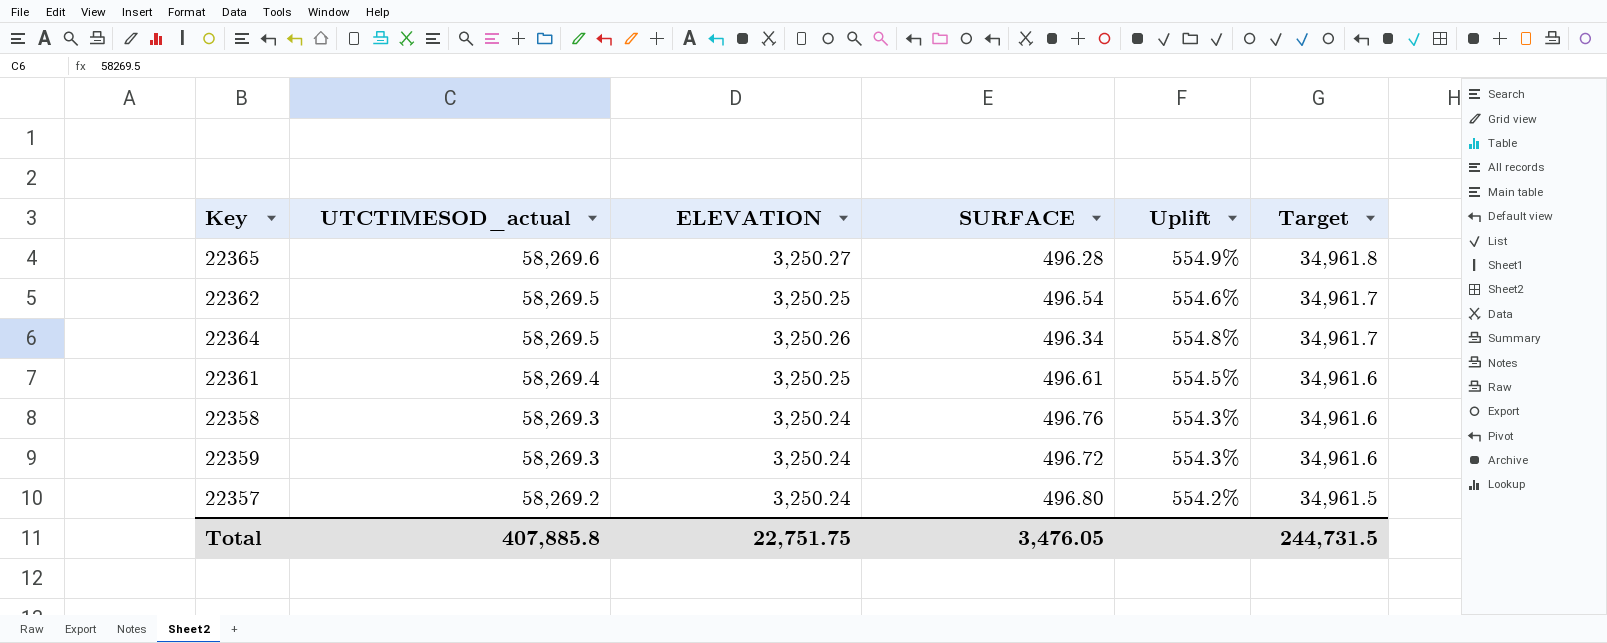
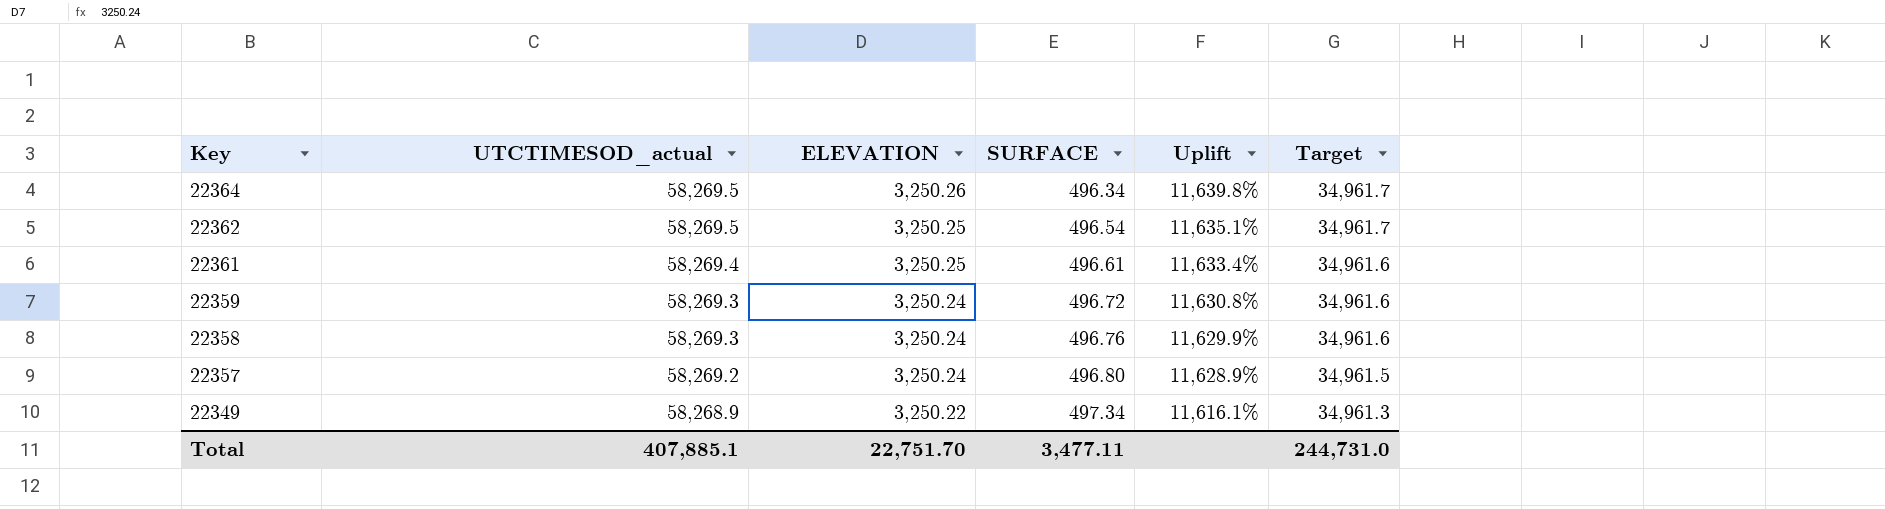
row order: UTCTIMESOD_actual descending -> Key descending
column Uplift | formula: ([ELEVATION] - [SURFACE]) / [SURFACE] -> ([UTCTIMESOD_actual] - [SURFACE]) / [SURFACE]
row 22365: 58,269.6 | 3,250.27 | 496.28 | 554.9% | 34,961.8 -> none
row 22349: none -> 58,268.9 | 3,250.22 | 497.34 | 11,616.1% | 34,961.3
Total | UTCTIMESOD_actual: 407,885.8 -> 407,885.1
Total | ELEVATION: 22,751.75 -> 22,751.70
Total | SURFACE: 3,476.05 -> 3,477.11
Total | Target: 244,731.5 -> 244,731.0

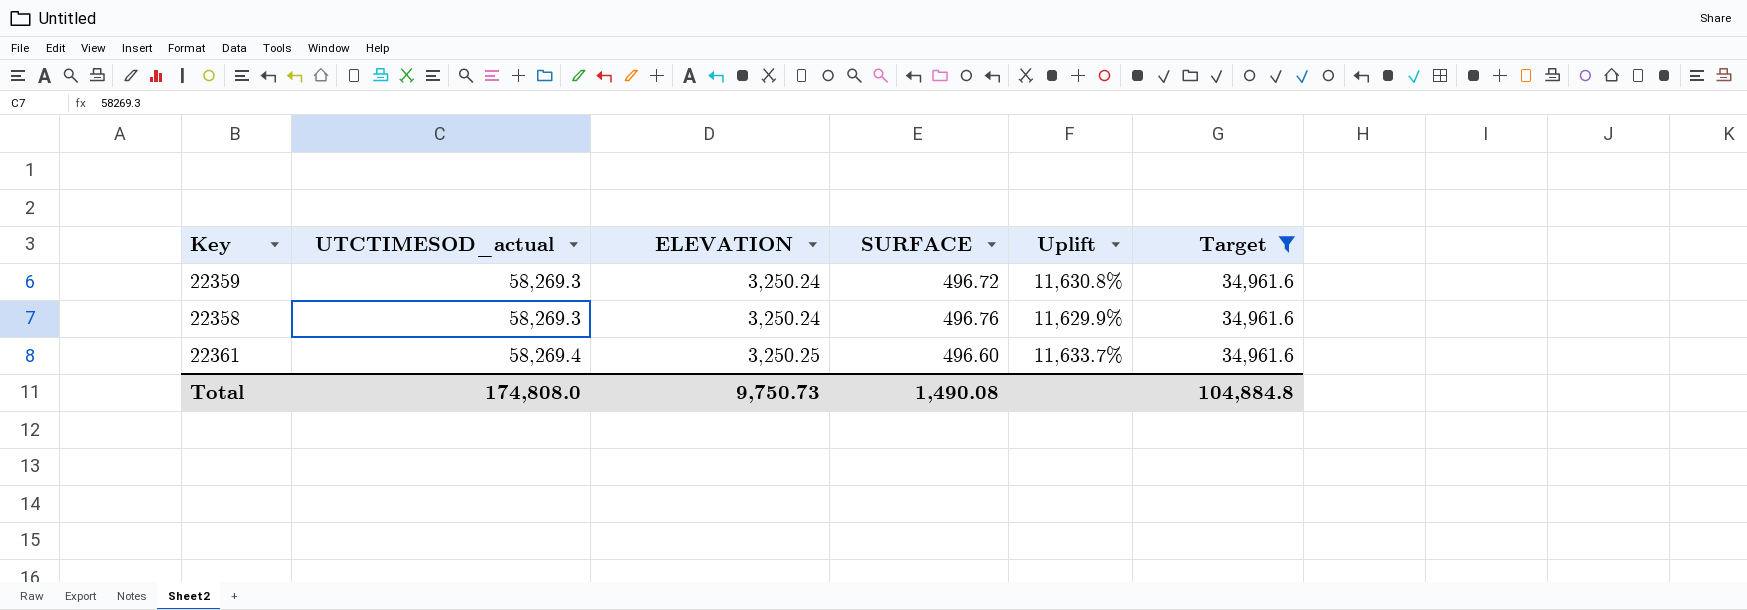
filter: none -> Target = 34,961.6
row order: Key descending -> UTCTIMESOD_actual ascending
22361 | SURFACE: 496.61 -> 496.60
22361 | Uplift: 11,633.4% -> 11,633.7%
Total | UTCTIMESOD_actual: 407,885.1 -> 174,808.0
Total | ELEVATION: 22,751.70 -> 9,750.73
Total | SURFACE: 3,477.11 -> 1,490.08
Total | Target: 244,731.0 -> 104,884.8

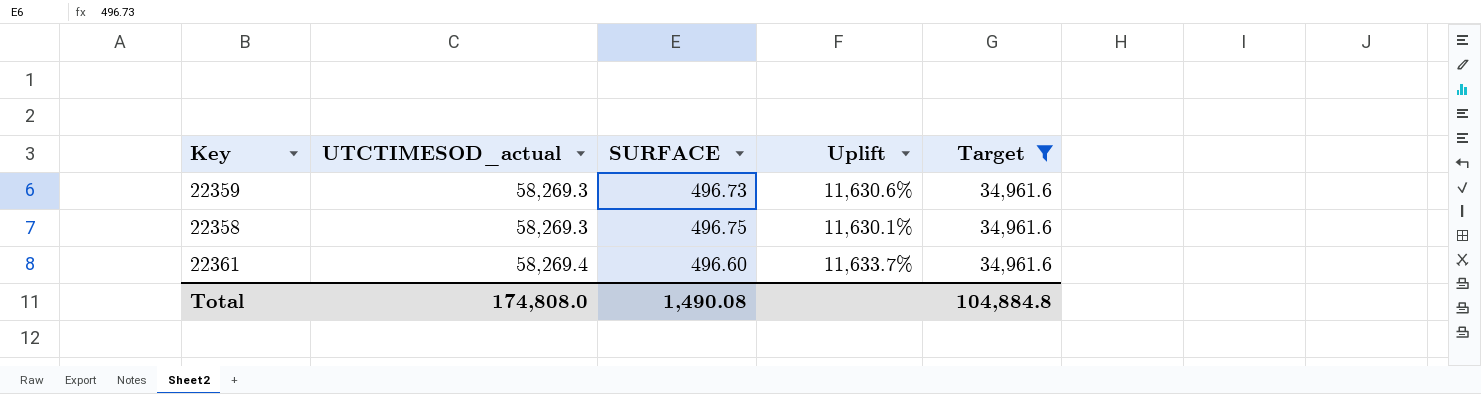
column ELEVATION | position: 3 -> none
22359 | SURFACE: 496.72 -> 496.73
22359 | Uplift: 11,630.8% -> 11,630.6%
22358 | SURFACE: 496.76 -> 496.75
22358 | Uplift: 11,629.9% -> 11,630.1%

